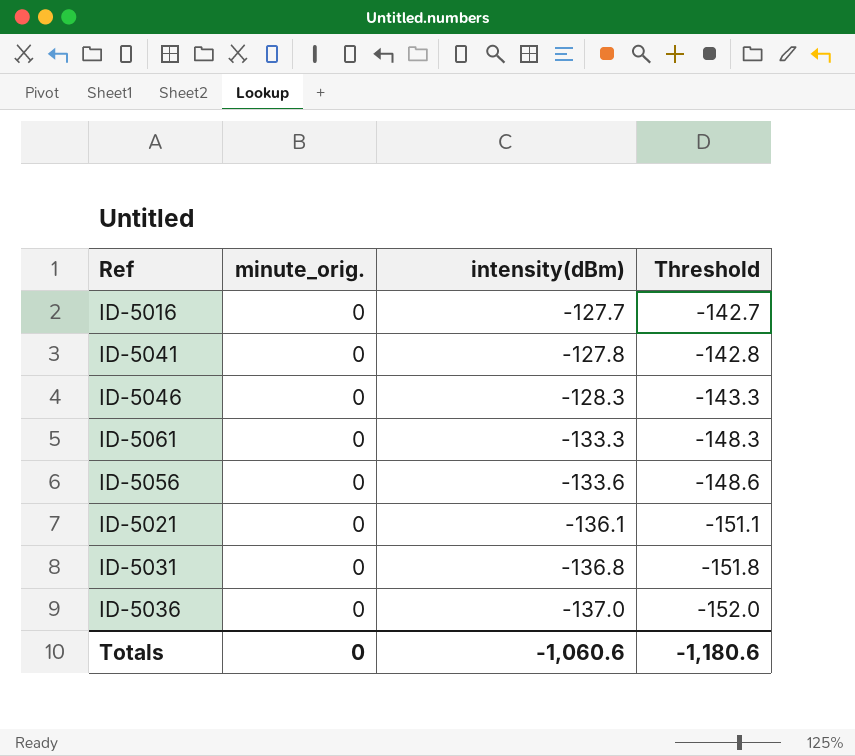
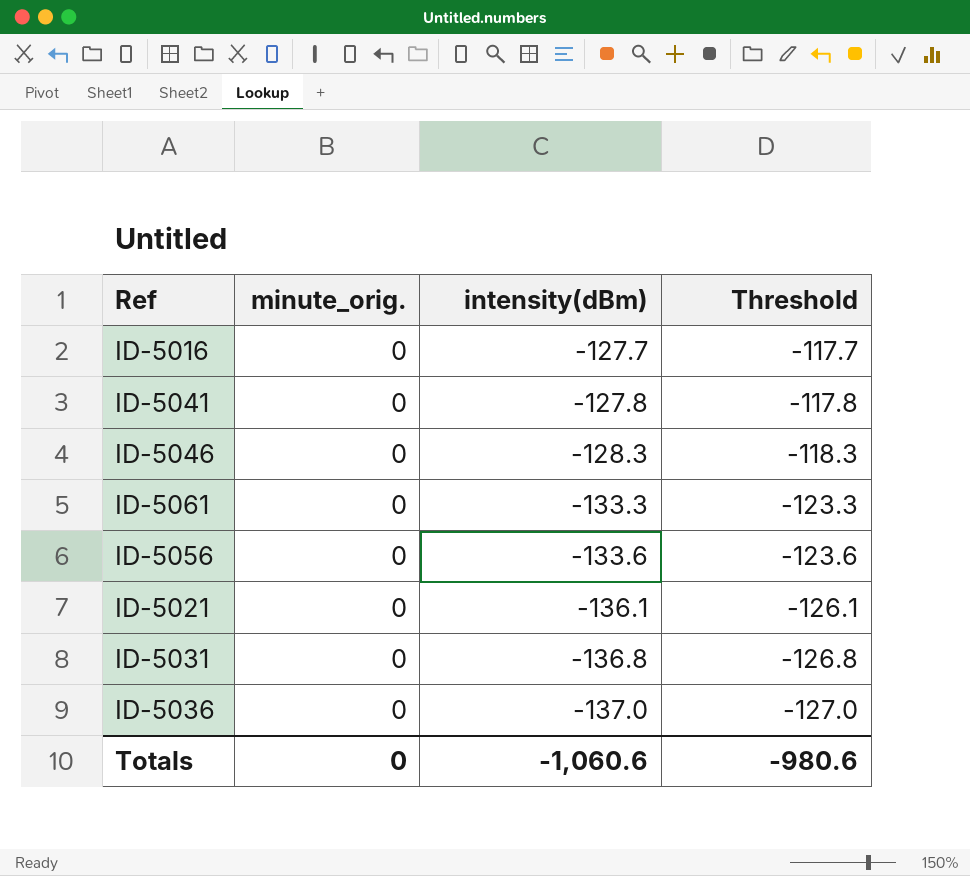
column Threshold | formula: [intensity(dBm)] - 15 -> [intensity(dBm)] + 10
Totals | Threshold: -1,180.6 -> -980.6

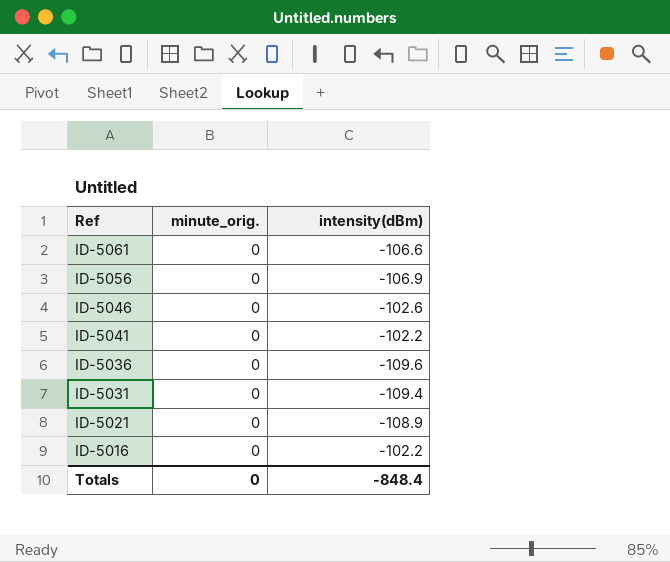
row order: intensity(dBm) descending -> Ref descending
column Threshold | formula: [intensity(dBm)] + 10 -> none
ID-5061 | intensity(dBm): -133.3 -> -106.6
ID-5056 | intensity(dBm): -133.6 -> -106.9
ID-5046 | intensity(dBm): -128.3 -> -102.6
ID-5041 | intensity(dBm): -127.8 -> -102.2
ID-5036 | intensity(dBm): -137.0 -> -109.6
ID-5031 | intensity(dBm): -136.8 -> -109.4
ID-5021 | intensity(dBm): -136.1 -> -108.9
ID-5016 | intensity(dBm): -127.7 -> -102.2
Totals | intensity(dBm): -1,060.6 -> -848.4

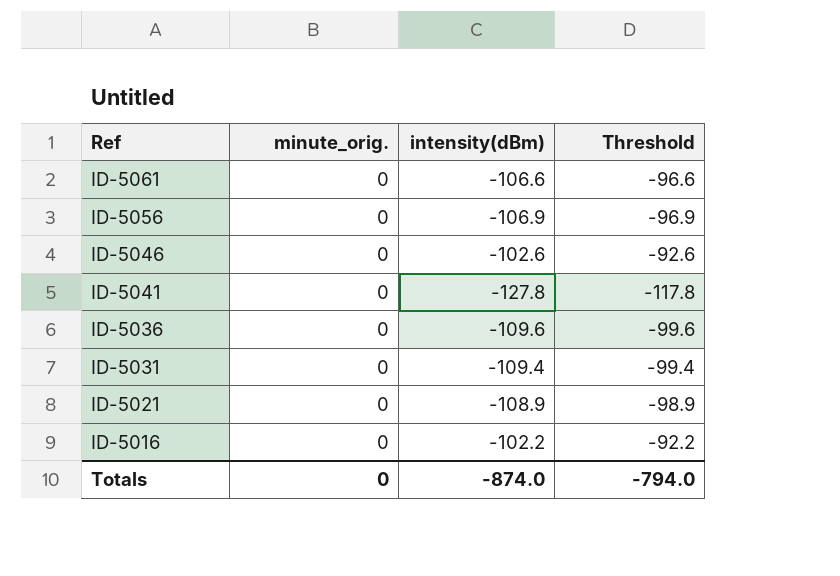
column Threshold | formula: none -> [intensity(dBm)] + 10
ID-5041 | intensity(dBm): -102.2 -> -127.8
Totals | intensity(dBm): -848.4 -> -874.0

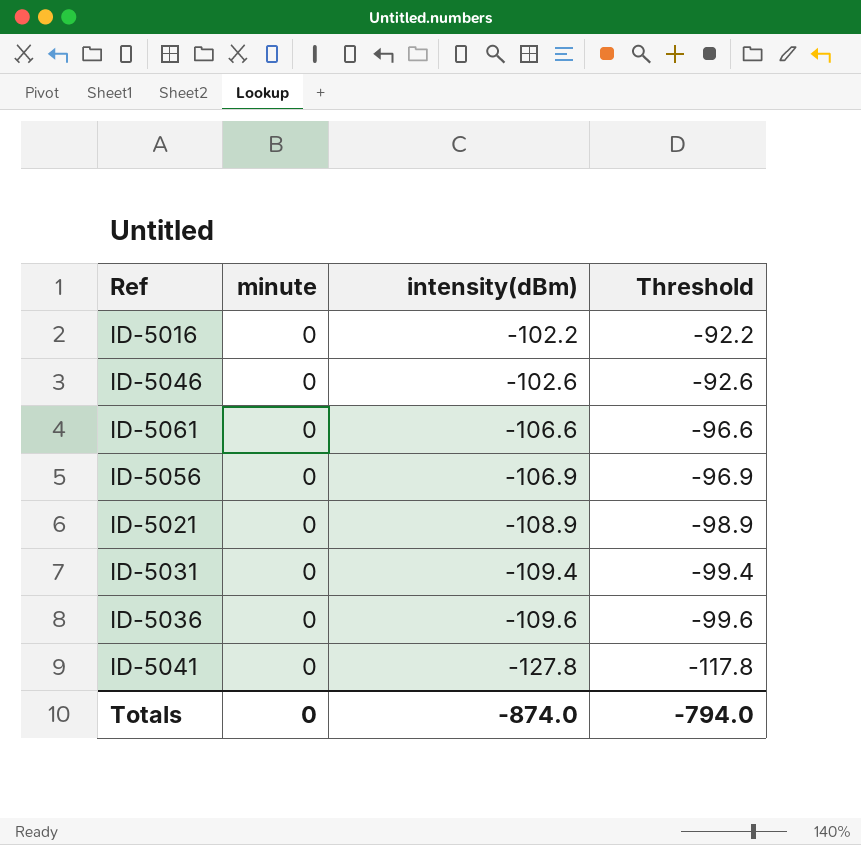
row order: Ref descending -> intensity(dBm) descending
column name: minute_orig. -> minute

